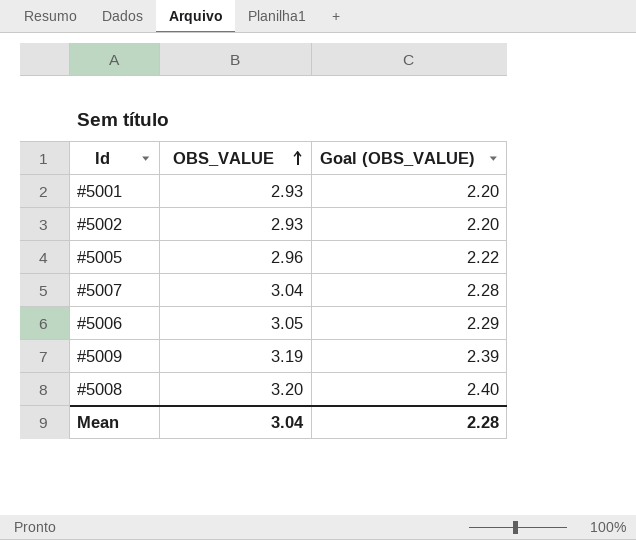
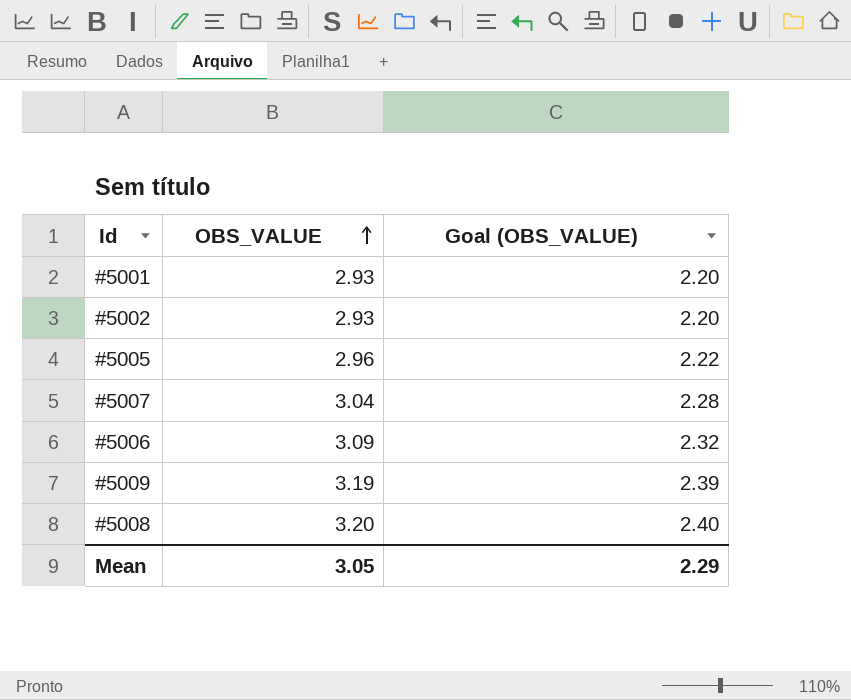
#5006 | OBS_VALUE: 3.05 -> 3.09
#5006 | Goal (OBS_VALUE): 2.29 -> 2.32
Mean | OBS_VALUE: 3.04 -> 3.05
Mean | Goal (OBS_VALUE): 2.28 -> 2.29

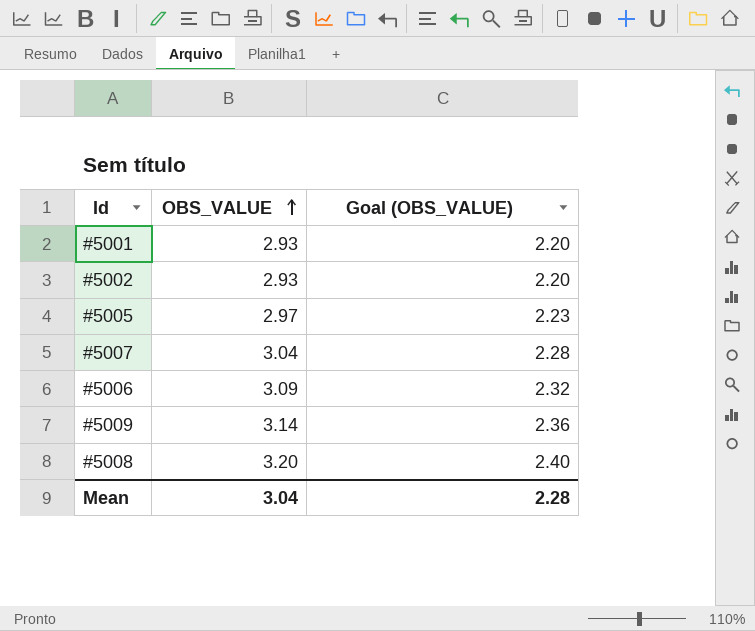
#5005 | OBS_VALUE: 2.96 -> 2.97
#5005 | Goal (OBS_VALUE): 2.22 -> 2.23
#5009 | OBS_VALUE: 3.19 -> 3.14
#5009 | Goal (OBS_VALUE): 2.39 -> 2.36
Mean | OBS_VALUE: 3.05 -> 3.04
Mean | Goal (OBS_VALUE): 2.29 -> 2.28

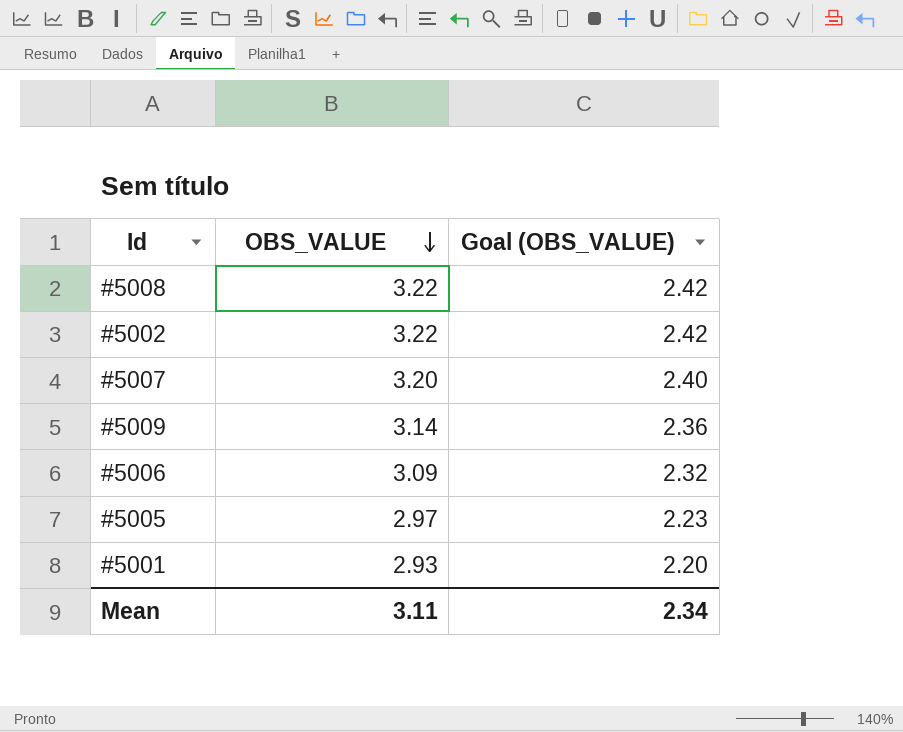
row order: OBS_VALUE ascending -> OBS_VALUE descending
#5008 | OBS_VALUE: 3.20 -> 3.22
#5008 | Goal (OBS_VALUE): 2.40 -> 2.42
#5002 | OBS_VALUE: 2.93 -> 3.22
#5002 | Goal (OBS_VALUE): 2.20 -> 2.42
#5007 | OBS_VALUE: 3.04 -> 3.20
#5007 | Goal (OBS_VALUE): 2.28 -> 2.40
Mean | OBS_VALUE: 3.04 -> 3.11
Mean | Goal (OBS_VALUE): 2.28 -> 2.34

